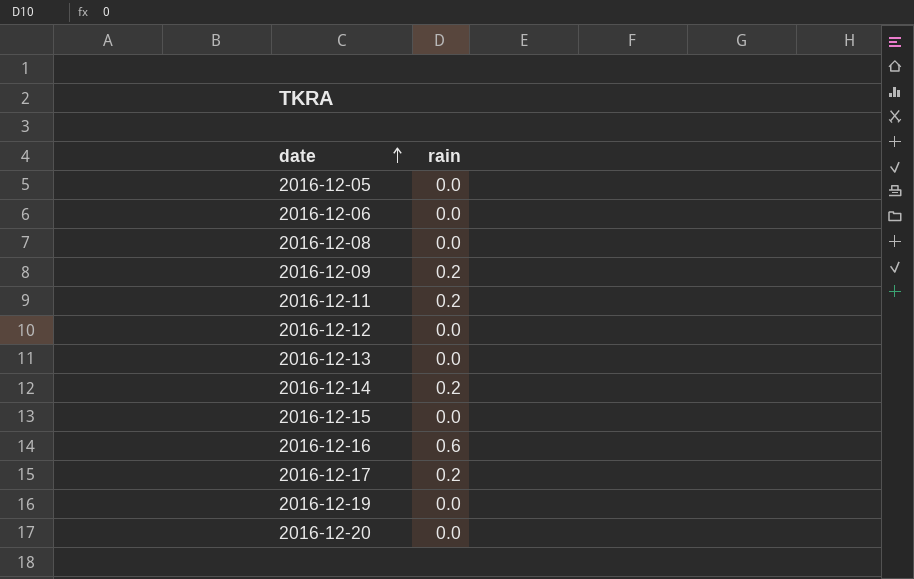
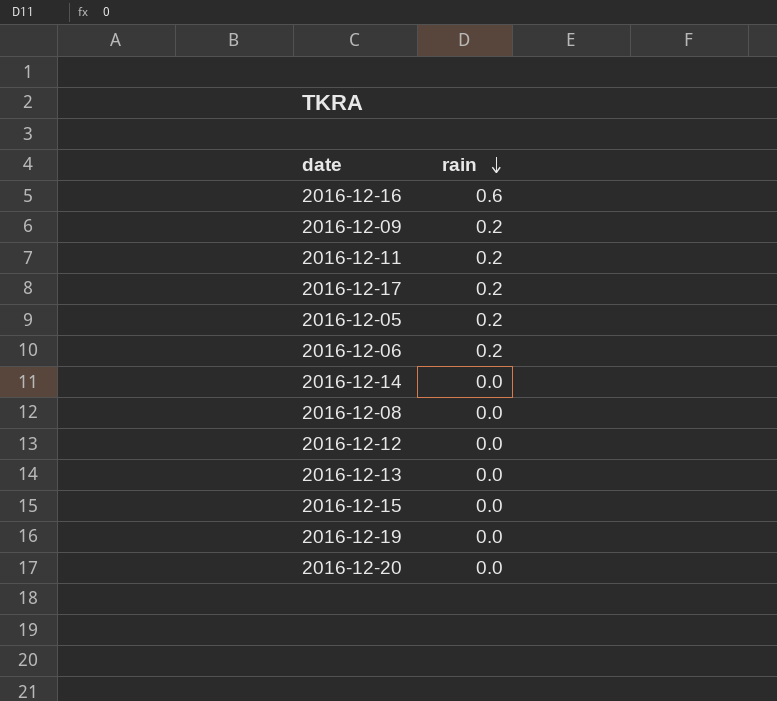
row order: date ascending -> rain descending
2016-12-05 | rain: 0.0 -> 0.2
2016-12-06 | rain: 0.0 -> 0.2
2016-12-14 | rain: 0.2 -> 0.0

